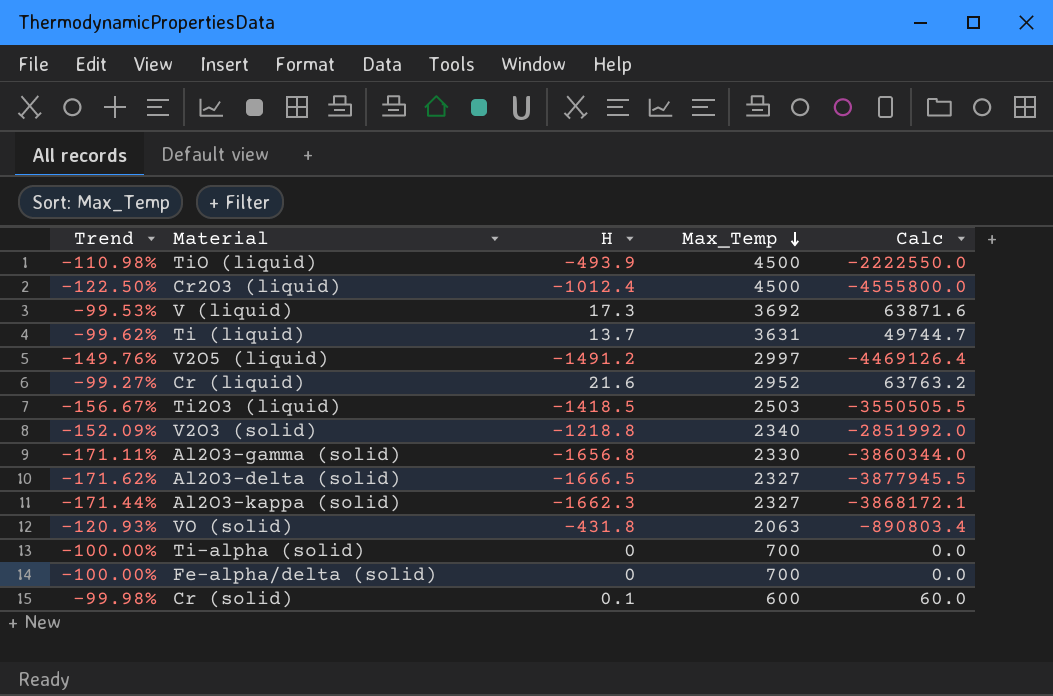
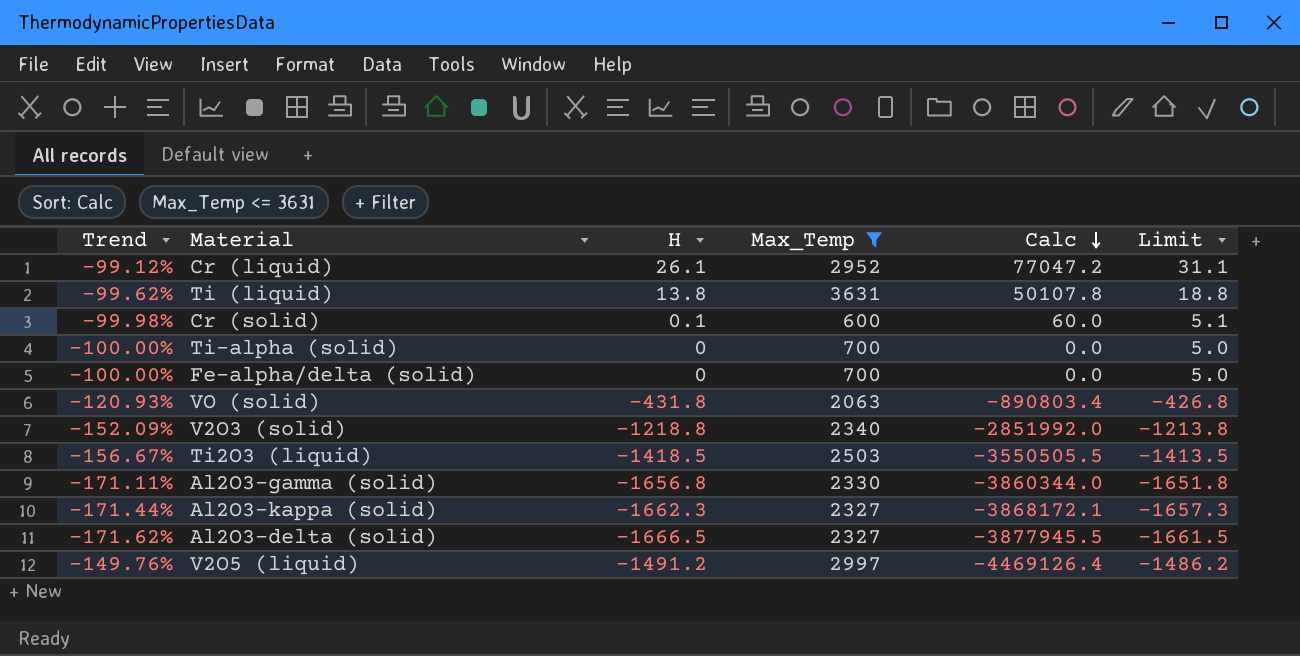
filter: none -> Max_Temp <= 3631
row order: Max_Temp descending -> Calc descending
column Limit | formula: none -> [H] + 5
Cr (liquid) | Trend: -99.27% -> -99.12%
Cr (liquid) | H: 21.6 -> 26.1
Cr (liquid) | Calc: 63763.2 -> 77047.2
Ti (liquid) | H: 13.7 -> 13.8
Ti (liquid) | Calc: 49744.7 -> 50107.8

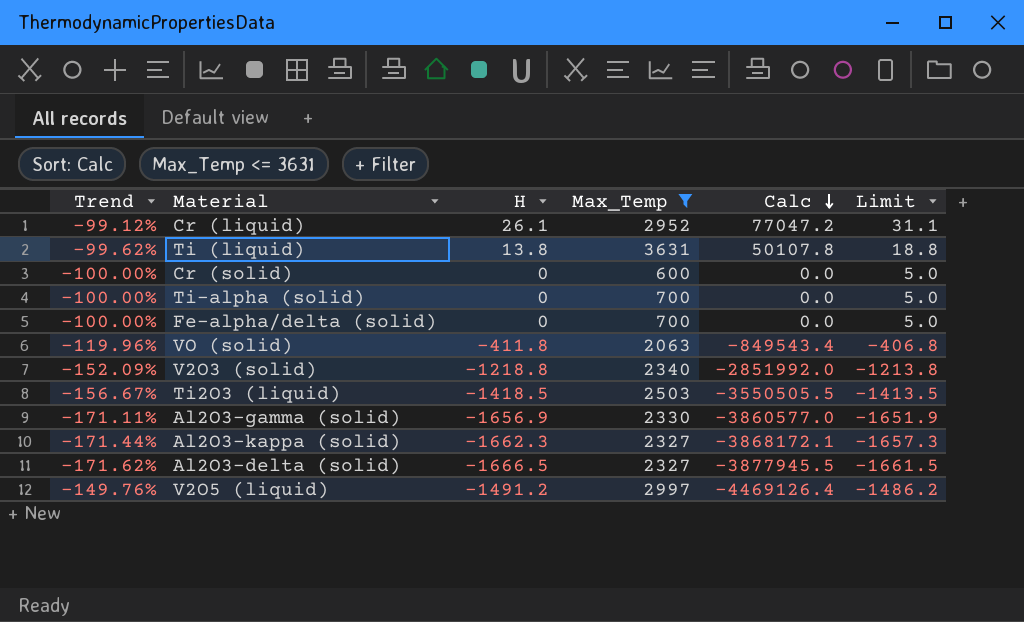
Cr (solid) | Trend: -99.98% -> -100.00%
Cr (solid) | H: 0.1 -> 0
Cr (solid) | Calc: 60.0 -> 0.0
Cr (solid) | Limit: 5.1 -> 5.0
VO (solid) | Trend: -120.93% -> -119.96%
VO (solid) | H: -431.8 -> -411.8
VO (solid) | Calc: -890803.4 -> -849543.4
VO (solid) | Limit: -426.8 -> -406.8
Al2O3-gamma (solid) | H: -1656.8 -> -1656.9
Al2O3-gamma (solid) | Calc: -3860344.0 -> -3860577.0
Al2O3-gamma (solid) | Limit: -1651.8 -> -1651.9

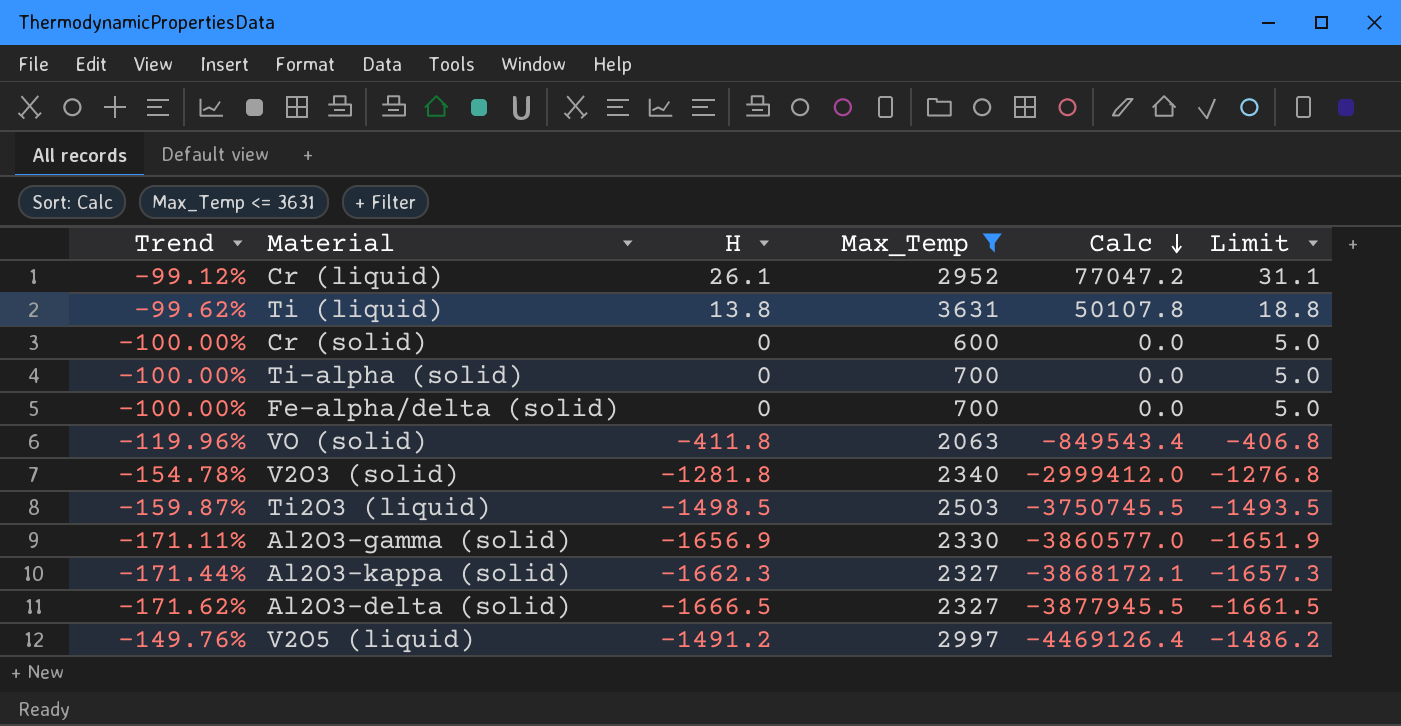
V2O3 (solid) | Trend: -152.09% -> -154.78%
V2O3 (solid) | H: -1218.8 -> -1281.8
V2O3 (solid) | Calc: -2851992.0 -> -2999412.0
V2O3 (solid) | Limit: -1213.8 -> -1276.8
Ti2O3 (liquid) | Trend: -156.67% -> -159.87%
Ti2O3 (liquid) | H: -1418.5 -> -1498.5
Ti2O3 (liquid) | Calc: -3550505.5 -> -3750745.5
Ti2O3 (liquid) | Limit: -1413.5 -> -1493.5

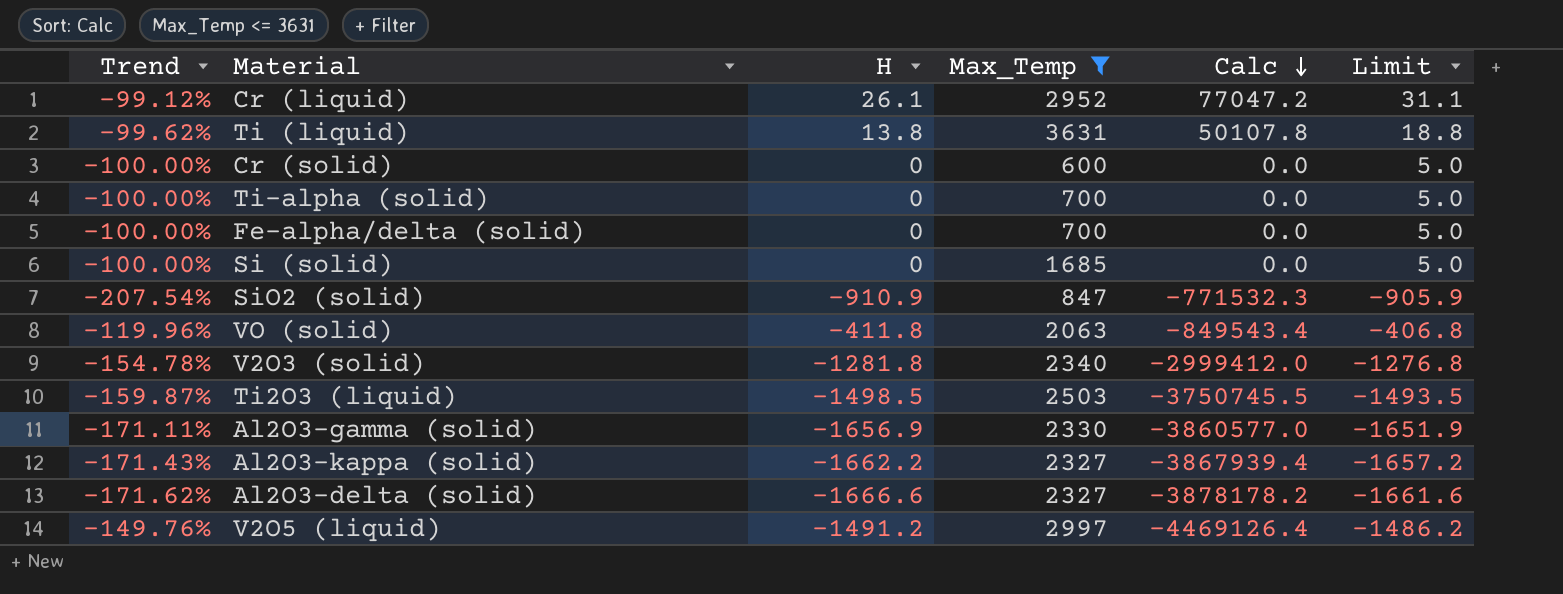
row Si (solid): none -> -100.00% | 0 | 1685 | 0.0 | 5.0
row SiO2 (solid): none -> -207.54% | -910.9 | 847 | -771532.3 | -905.9
Al2O3-kappa (solid) | Trend: -171.44% -> -171.43%
Al2O3-kappa (solid) | H: -1662.3 -> -1662.2
Al2O3-kappa (solid) | Calc: -3868172.1 -> -3867939.4
Al2O3-kappa (solid) | Limit: -1657.3 -> -1657.2
Al2O3-delta (solid) | H: -1666.5 -> -1666.6
Al2O3-delta (solid) | Calc: -3877945.5 -> -3878178.2
Al2O3-delta (solid) | Limit: -1661.5 -> -1661.6

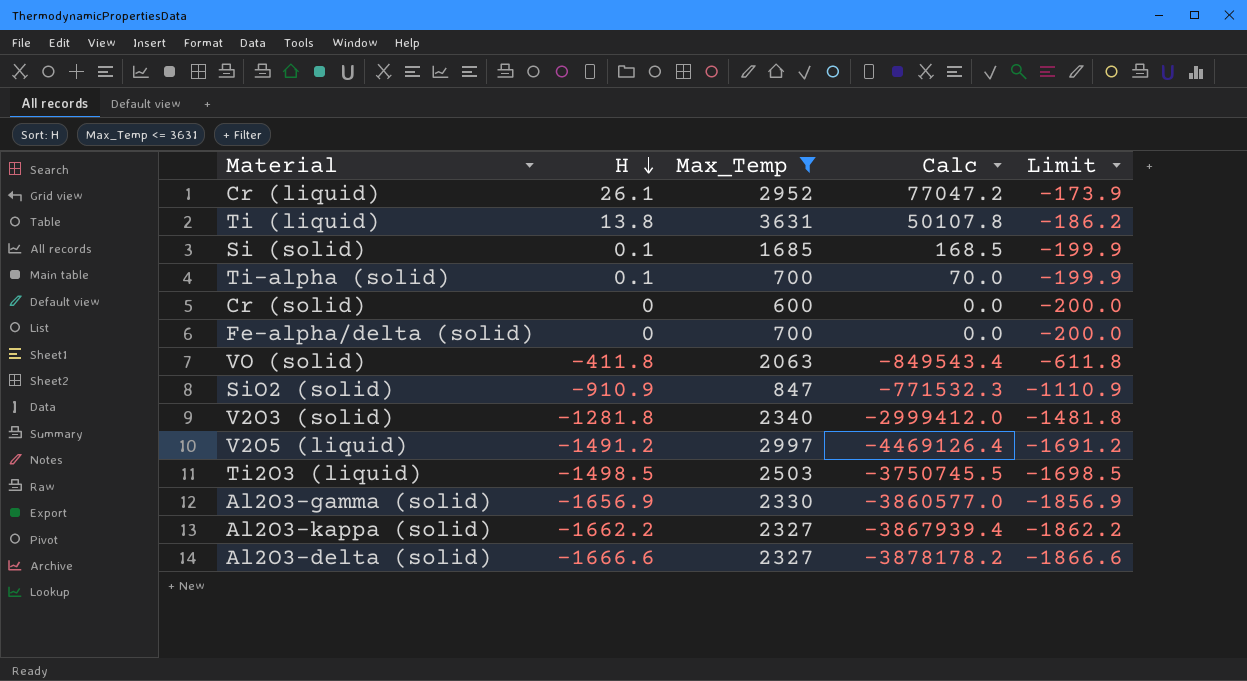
row order: Calc descending -> H descending
column Trend | formula: ([H] - [Max_Temp]) / [Max_Temp] -> none
column Limit | formula: [H] + 5 -> [H] - 200
Si (solid) | H: 0 -> 0.1
Si (solid) | Calc: 0.0 -> 168.5
Ti-alpha (solid) | H: 0 -> 0.1
Ti-alpha (solid) | Calc: 0.0 -> 70.0

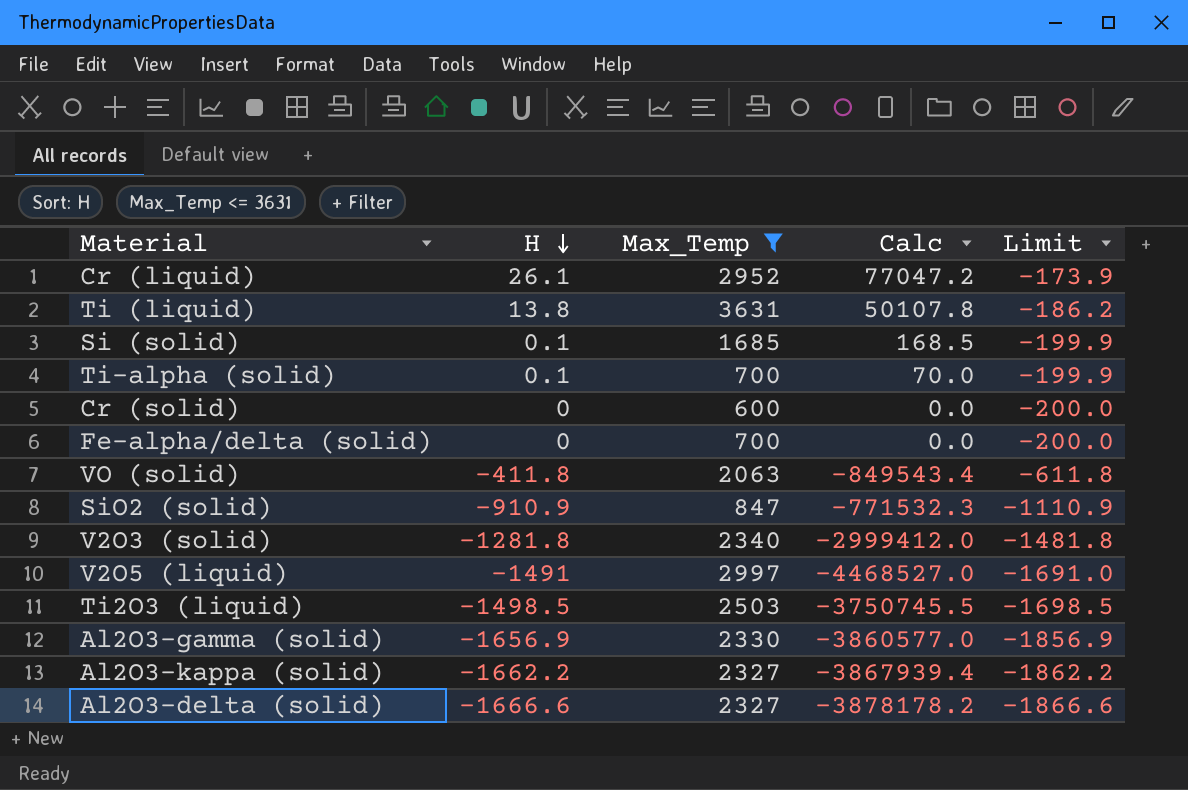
V2O5 (liquid) | H: -1491.2 -> -1491
V2O5 (liquid) | Calc: -4469126.4 -> -4468527.0
V2O5 (liquid) | Limit: -1691.2 -> -1691.0

